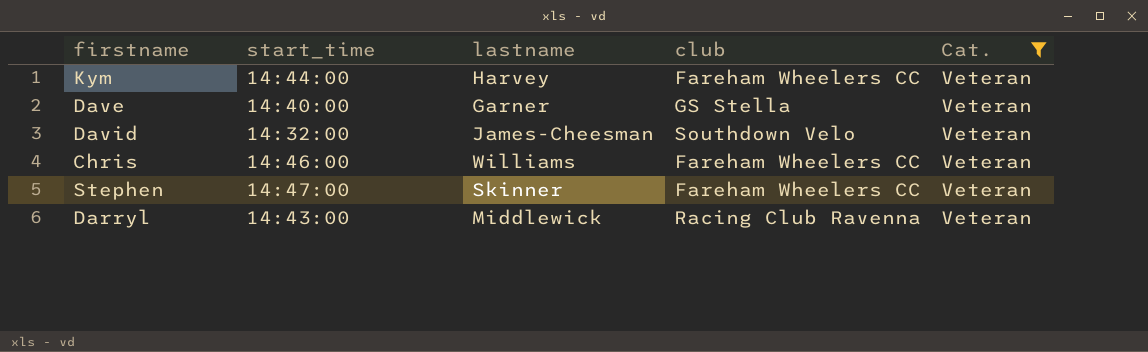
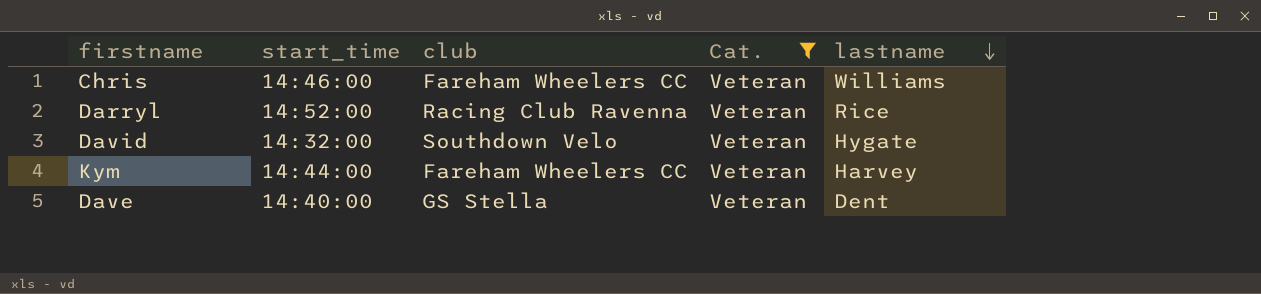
row order: none -> lastname descending
column lastname | position: 3 -> 5
row Stephen: 14:47:00 | Skinner | Fareham Wheelers CC | Veteran -> none
Darryl | start_time: 14:43:00 -> 14:52:00
Darryl | lastname: Middlewick -> Rice
David | lastname: James-Cheesman -> Hygate
Dave | lastname: Garner -> Dent

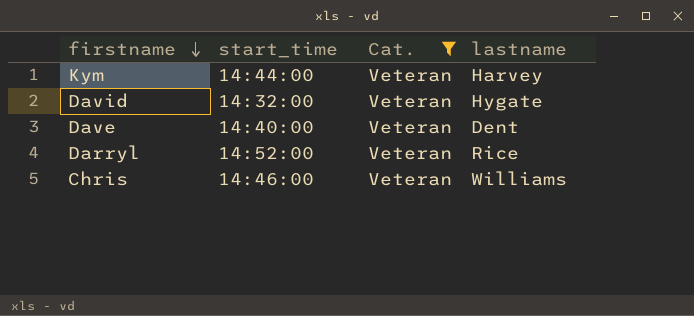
row order: lastname descending -> firstname descending
column club | position: 3 -> none

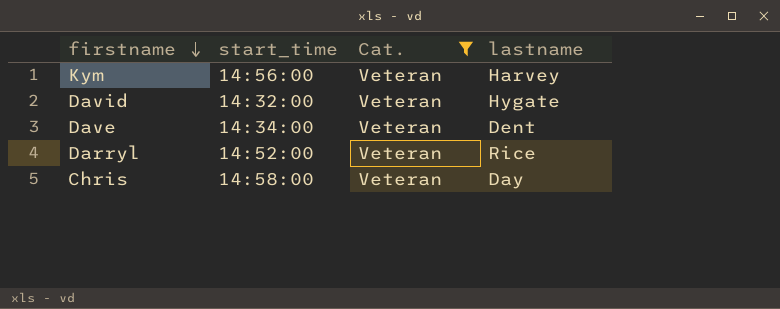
Kym | start_time: 14:44:00 -> 14:56:00
Dave | start_time: 14:40:00 -> 14:34:00
Chris | start_time: 14:46:00 -> 14:58:00
Chris | lastname: Williams -> Day

